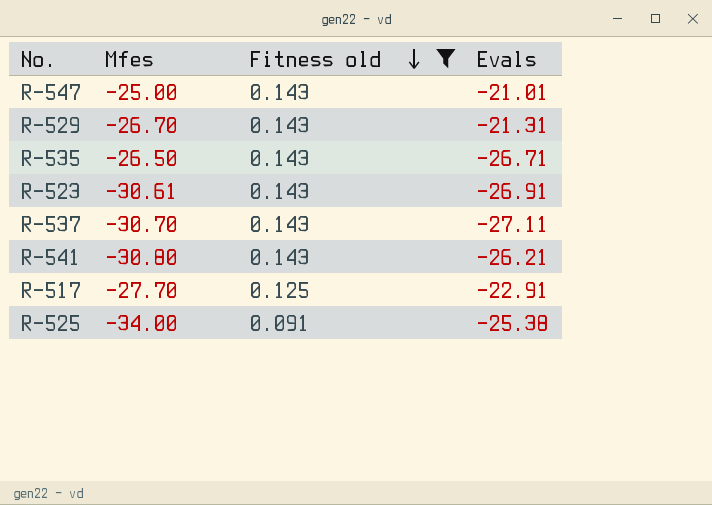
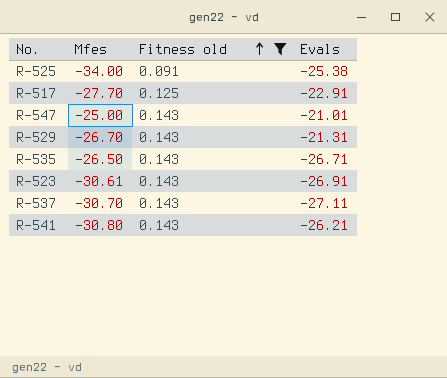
row order: Fitness old descending -> Fitness old ascending

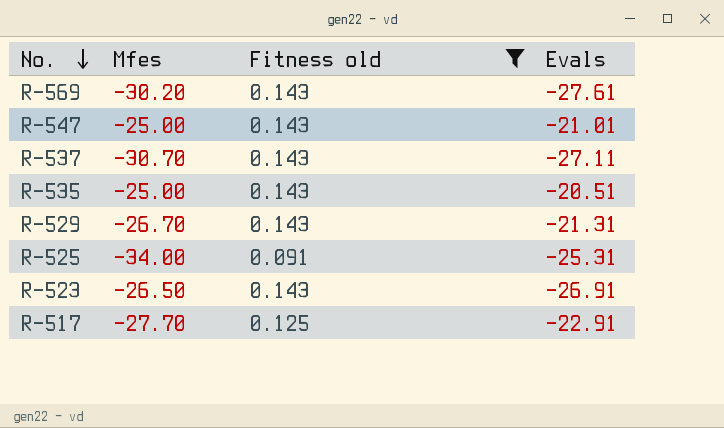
row order: Fitness old ascending -> No. descending
row R-541: -30.80 | 0.143 | -26.21 -> none
row R-569: none -> -30.20 | 0.143 | -27.61
R-535 | Mfes: -26.50 -> -25.00
R-535 | Evals: -26.71 -> -20.51
R-525 | Evals: -25.38 -> -25.31
R-523 | Mfes: -30.61 -> -26.50

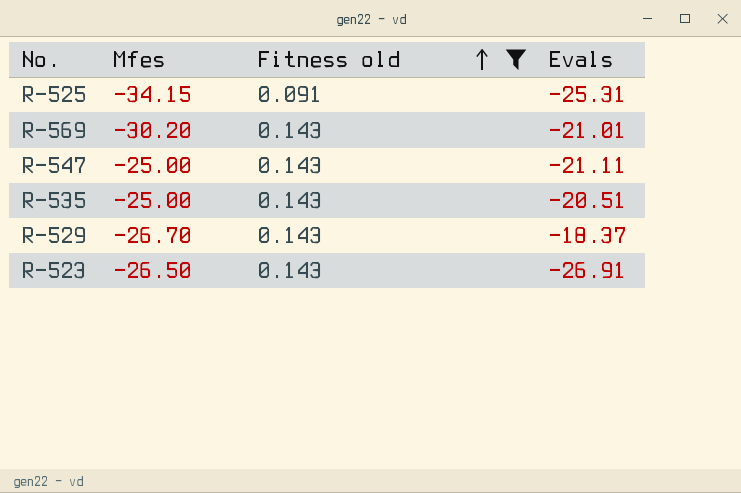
row order: No. descending -> Fitness old ascending
row R-537: -30.70 | 0.143 | -27.11 -> none
row R-517: -27.70 | 0.125 | -22.91 -> none
R-525 | Mfes: -34.00 -> -34.15
R-569 | Evals: -27.61 -> -21.01
R-547 | Evals: -21.01 -> -21.11
R-529 | Evals: -21.31 -> -18.37

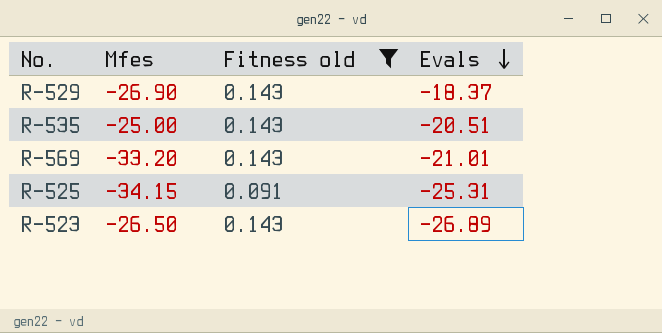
row order: Fitness old ascending -> Evals descending
row R-547: -25.00 | 0.143 | -21.11 -> none
R-529 | Mfes: -26.70 -> -26.90
R-569 | Mfes: -30.20 -> -33.20
R-523 | Evals: -26.91 -> -26.89

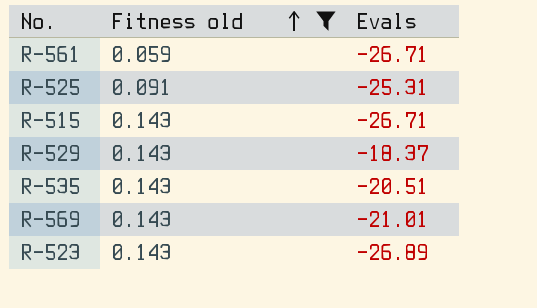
row order: Evals descending -> Fitness old ascending
column Mfes | position: 2 -> none
row R-561: none -> 0.059 | -26.71
row R-515: none -> 0.143 | -26.71

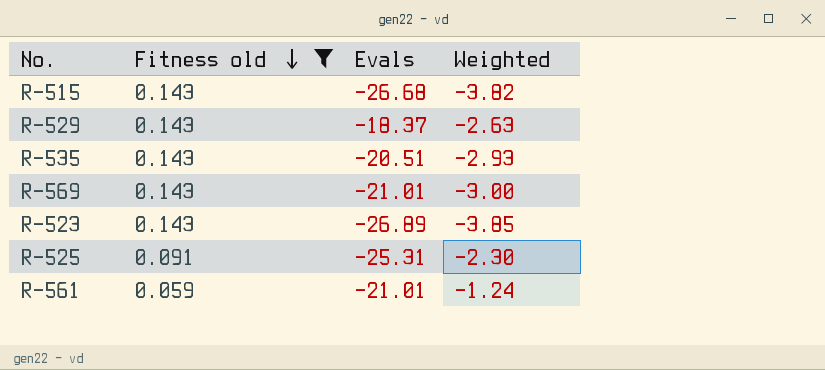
row order: Fitness old ascending -> Fitness old descending
column Weighted | formula: none -> [Fitness old] * [Evals]
R-515 | Evals: -26.71 -> -26.68
R-561 | Evals: -26.71 -> -21.01

